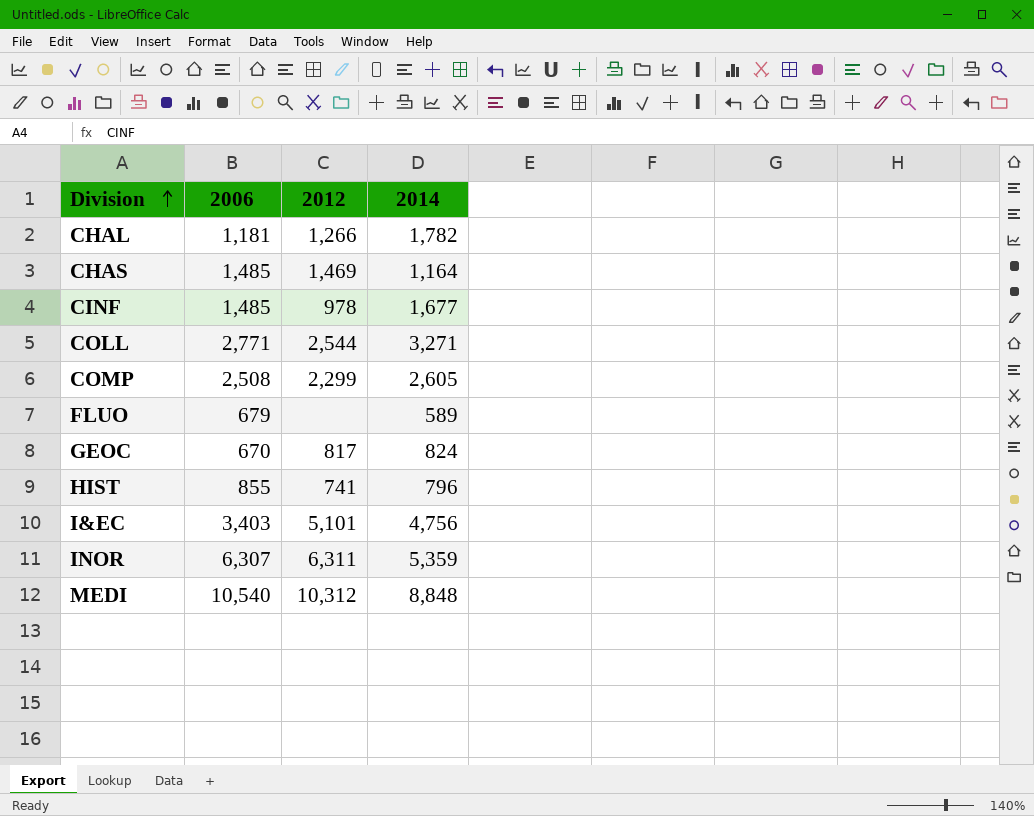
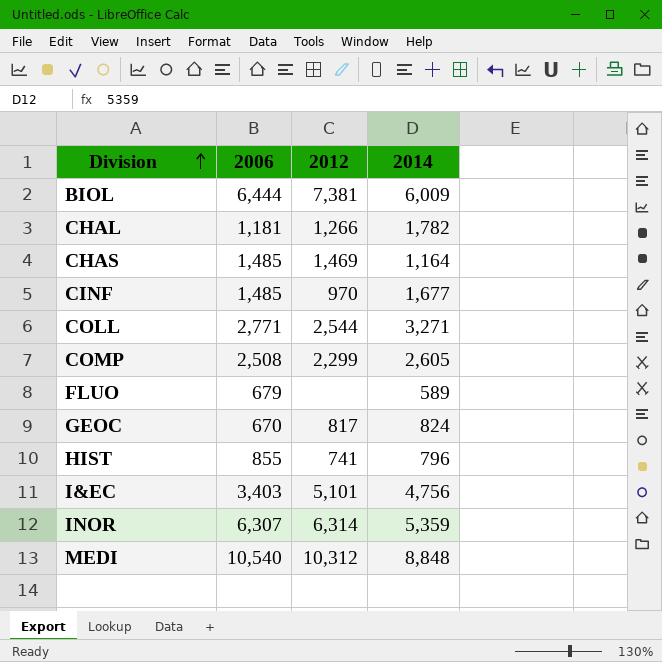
row BIOL: none -> 6,444 | 7,381 | 6,009
CINF | 2012: 978 -> 970
INOR | 2012: 6,311 -> 6,314

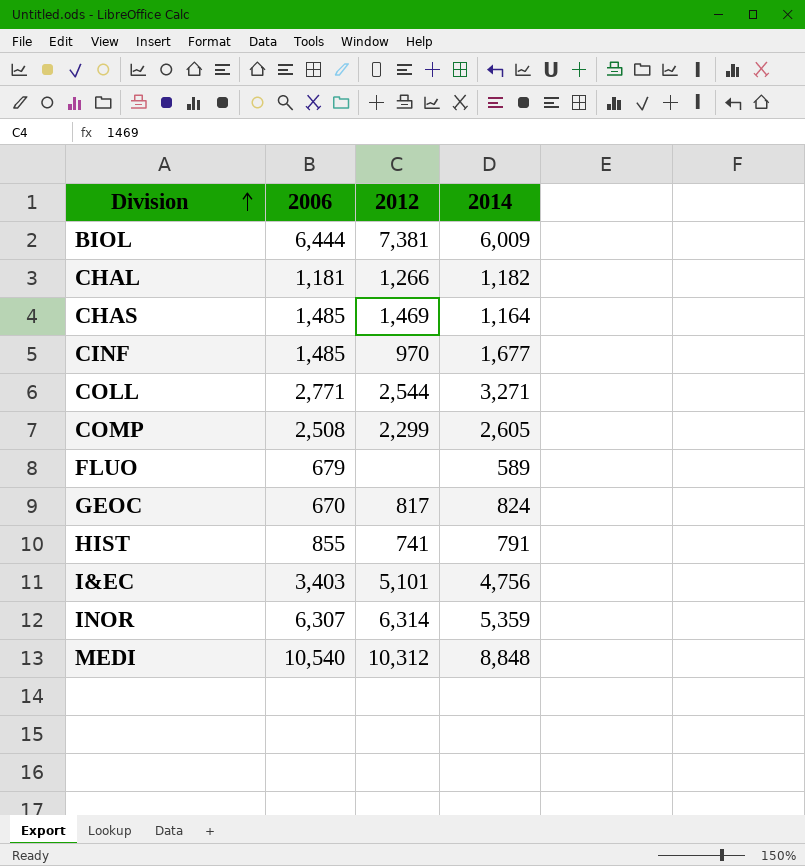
CHAL | 2014: 1,782 -> 1,182
HIST | 2014: 796 -> 791

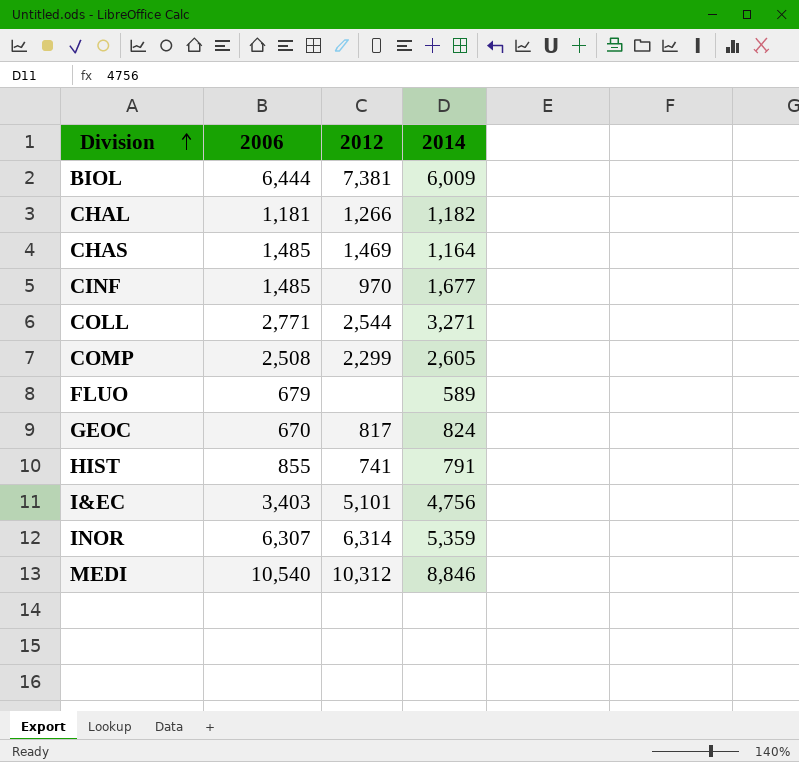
MEDI | 2014: 8,848 -> 8,846

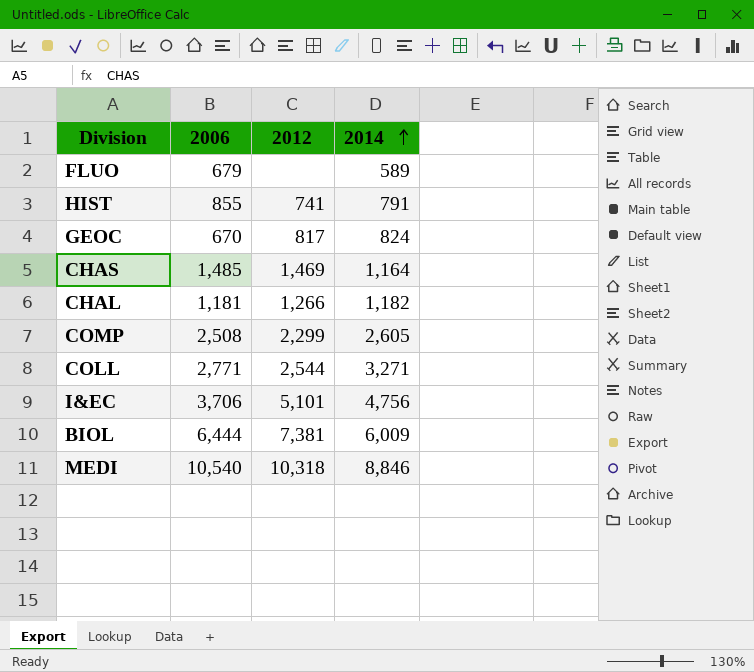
row order: Division ascending -> 2014 ascending
row CINF: 1,485 | 970 | 1,677 -> none
row INOR: 6,307 | 6,314 | 5,359 -> none
I&EC | 2006: 3,403 -> 3,706
MEDI | 2012: 10,312 -> 10,318

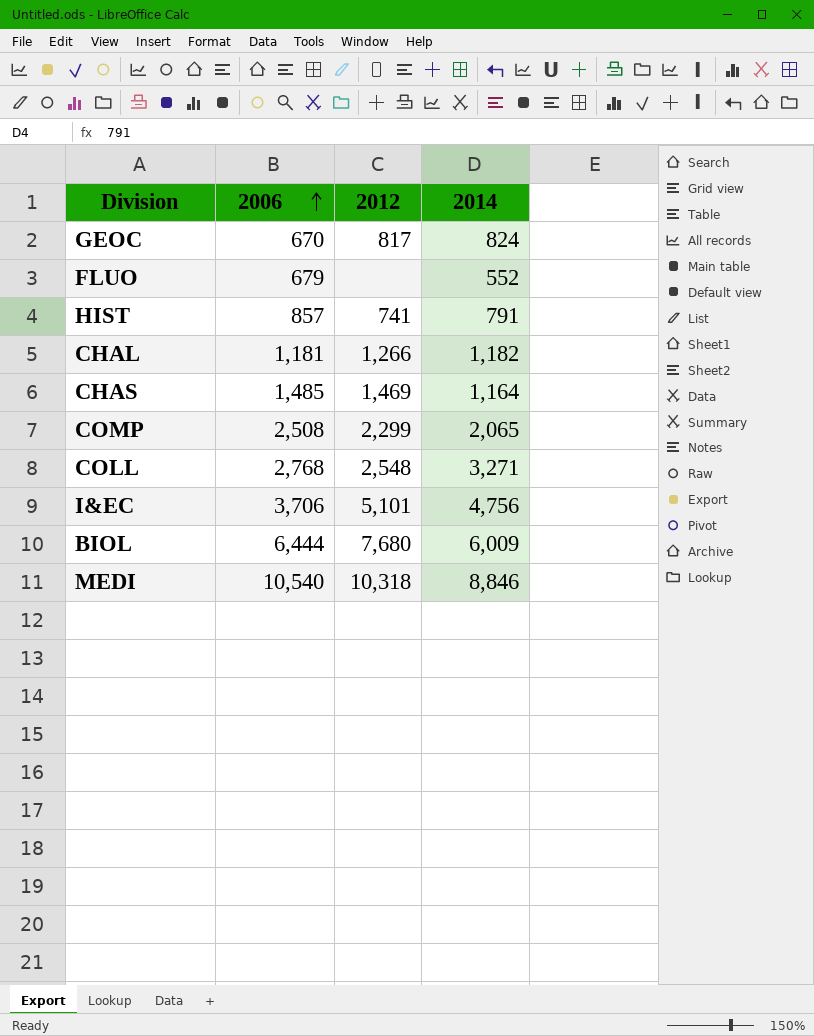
row order: 2014 ascending -> 2006 ascending
FLUO | 2014: 589 -> 552
HIST | 2006: 855 -> 857
COMP | 2014: 2,605 -> 2,065
COLL | 2006: 2,771 -> 2,768
COLL | 2012: 2,544 -> 2,548
BIOL | 2012: 7,381 -> 7,680

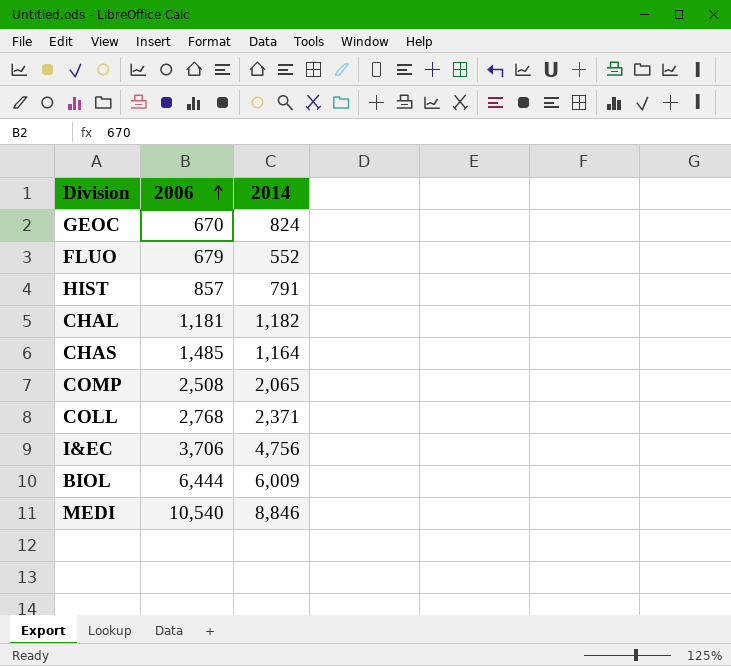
column 2012 | position: 3 -> none
COLL | 2014: 3,271 -> 2,371

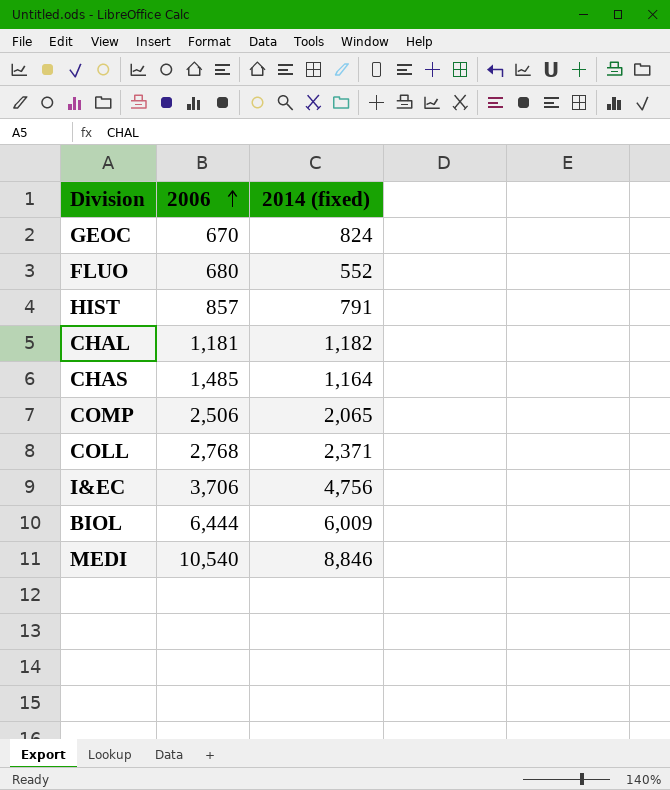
column name: 2014 -> 2014 (fixed)
FLUO | 2006: 679 -> 680
COMP | 2006: 2,508 -> 2,506

